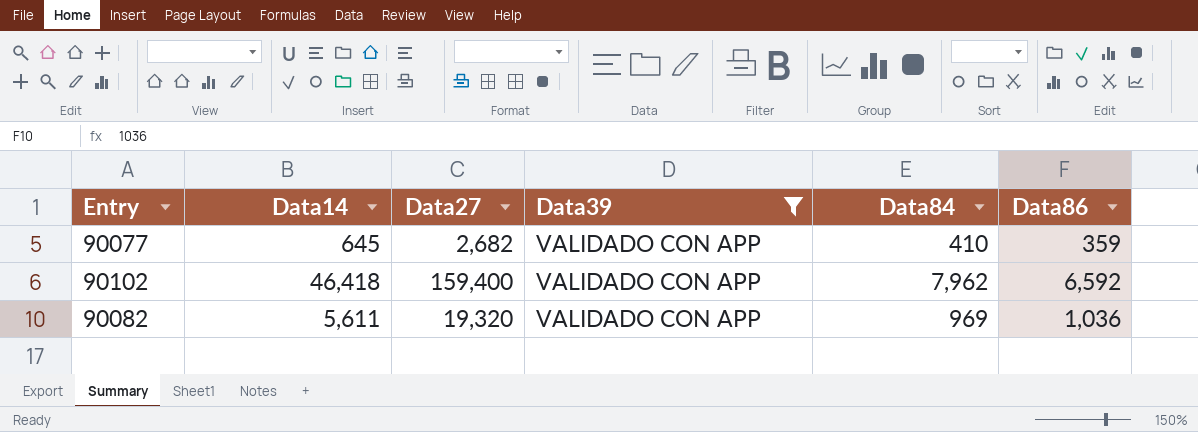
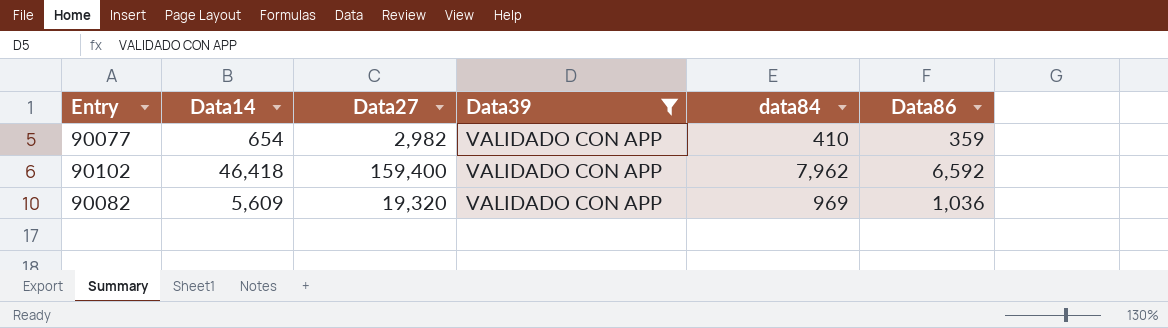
column name: Data84 -> data84
90077 | Data14: 645 -> 654
90077 | Data27: 2,682 -> 2,982
90082 | Data14: 5,611 -> 5,609

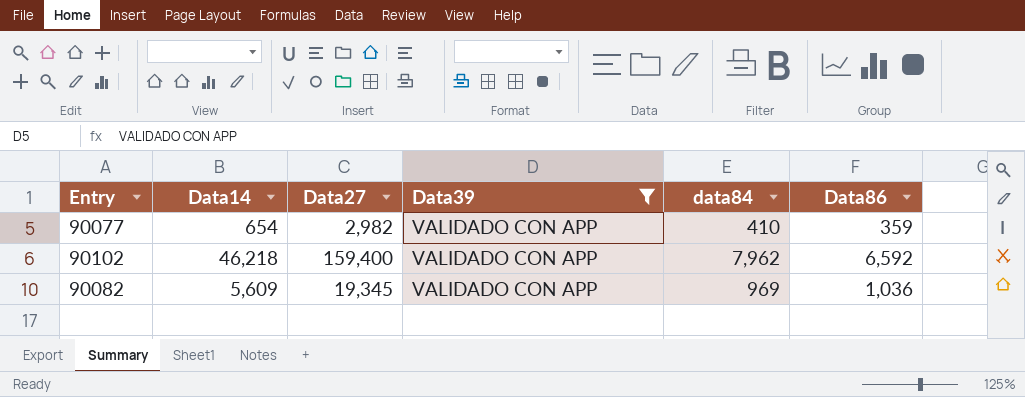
90102 | Data14: 46,418 -> 46,218
90082 | Data27: 19,320 -> 19,345

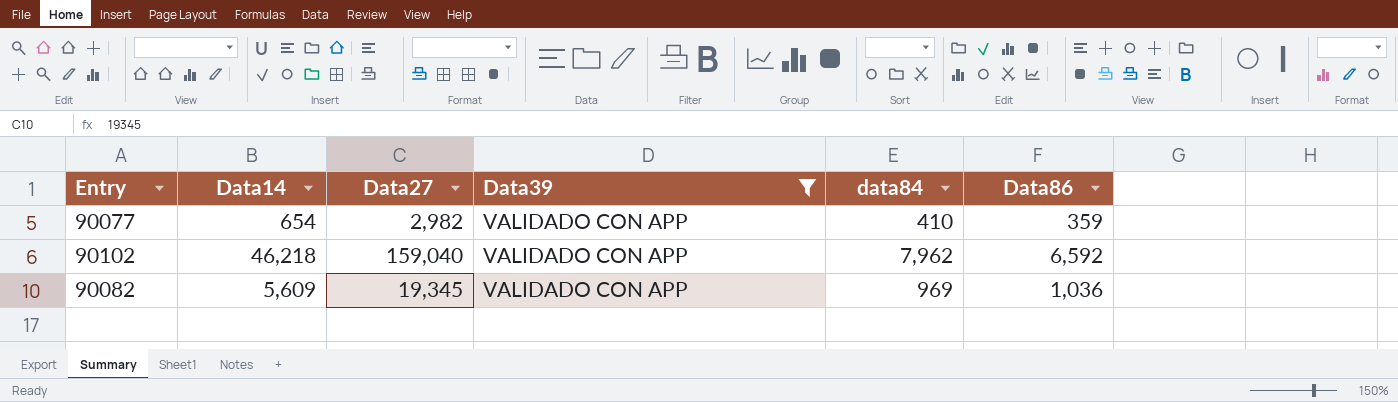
90102 | Data27: 159,400 -> 159,040

